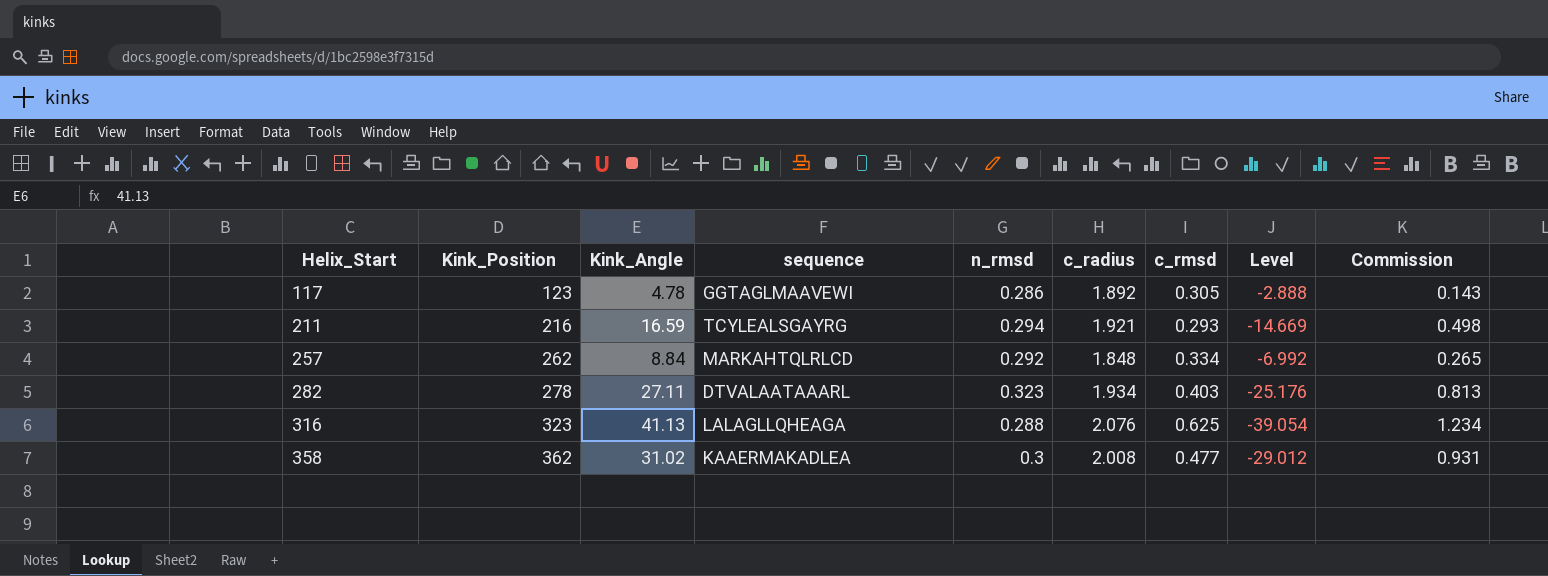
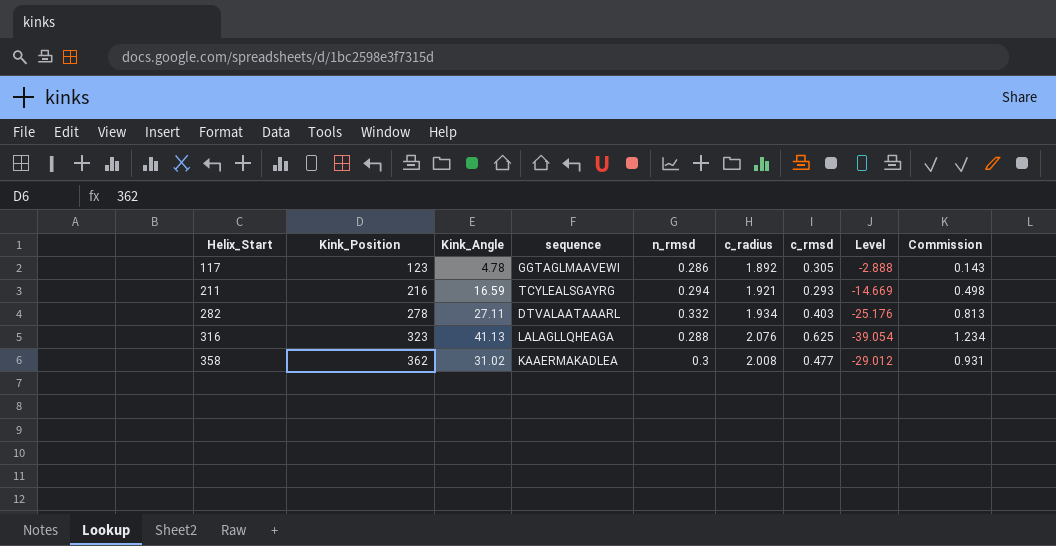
row 257: 262 | 8.84 | MARKAHTQLRLCD | 0.292 | 1.848 | 0.334 | -6.992 | 0.265 -> none
282 | n_rmsd: 0.323 -> 0.332

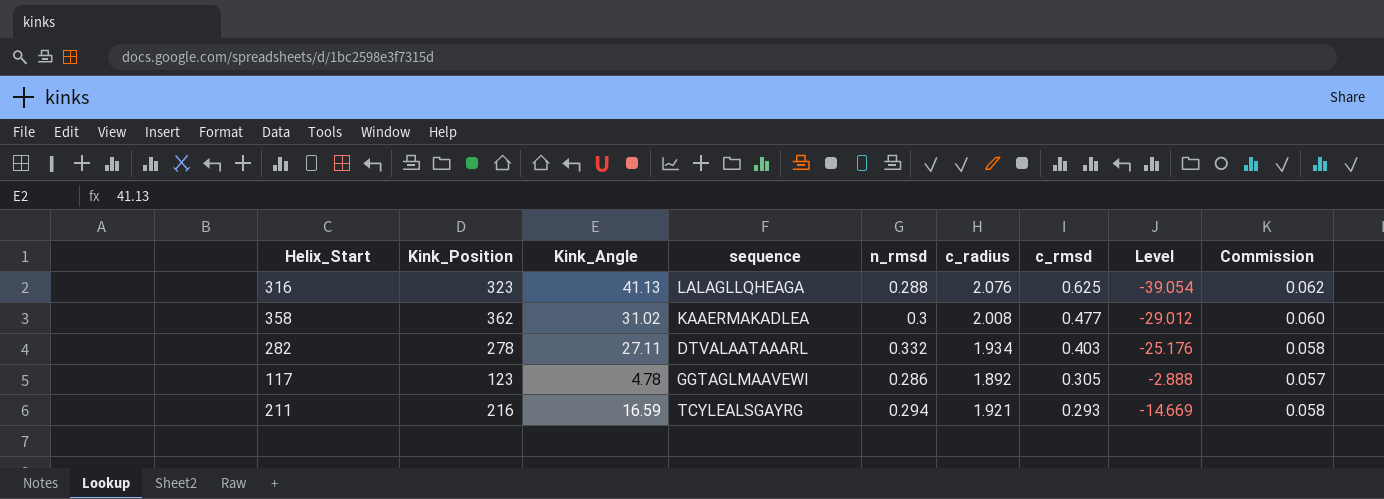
row order: Helix_Start ascending -> c_rmsd descending
column Commission | formula: [Kink_Angle] * 0.03 -> [c_radius] * 0.03

